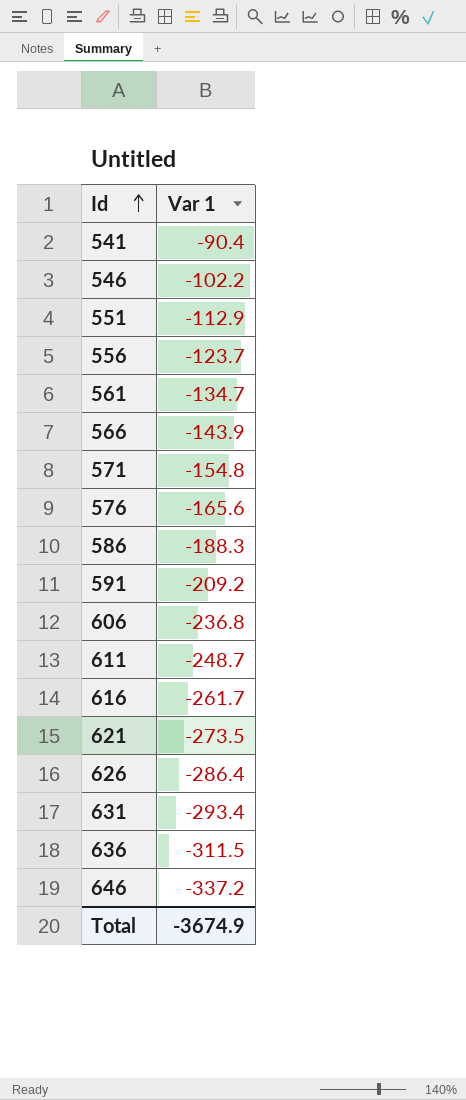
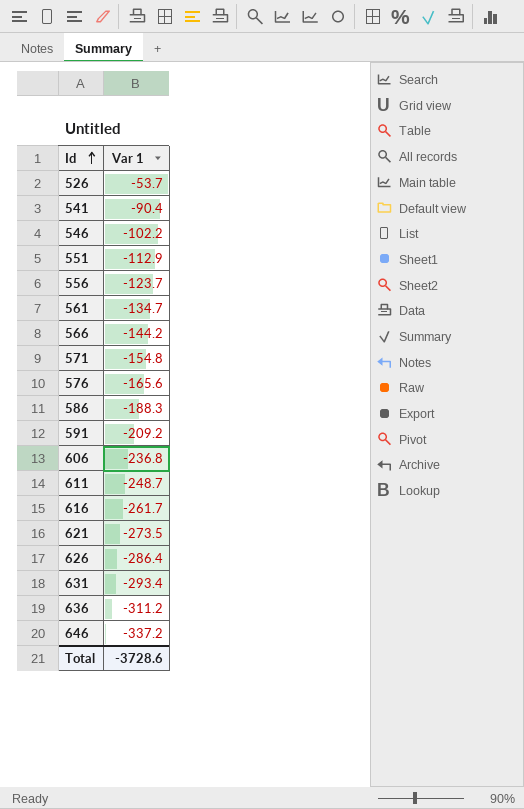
row 526: none -> -53.7
566 | Var 1: -143.9 -> -144.2
636 | Var 1: -311.5 -> -311.2
Total | Var 1: -3674.9 -> -3728.6

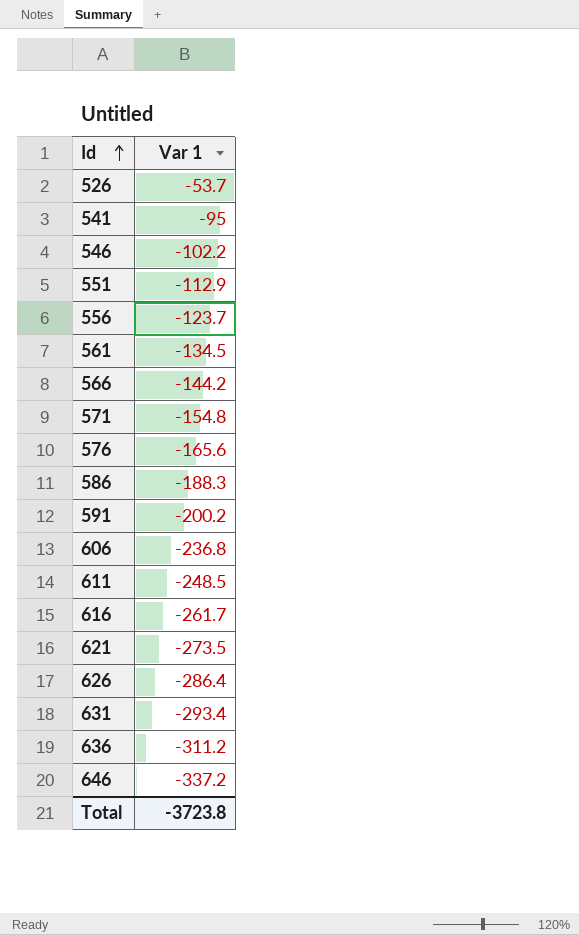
541 | Var 1: -90.4 -> -95
561 | Var 1: -134.7 -> -134.5
591 | Var 1: -209.2 -> -200.2
611 | Var 1: -248.7 -> -248.5
Total | Var 1: -3728.6 -> -3723.8

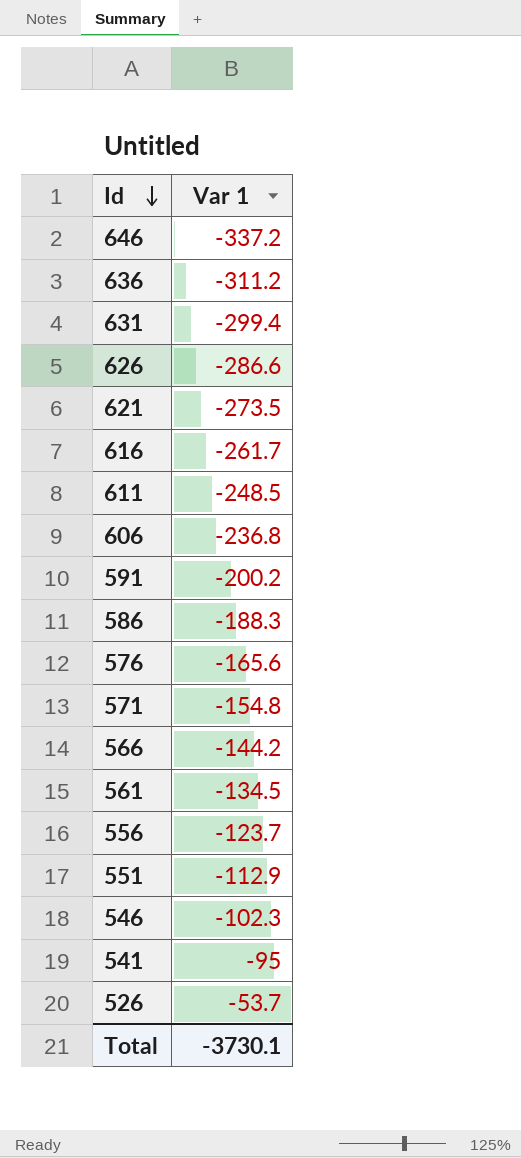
row order: Id ascending -> Id descending
631 | Var 1: -293.4 -> -299.4
626 | Var 1: -286.4 -> -286.6
546 | Var 1: -102.2 -> -102.3
Total | Var 1: -3723.8 -> -3730.1

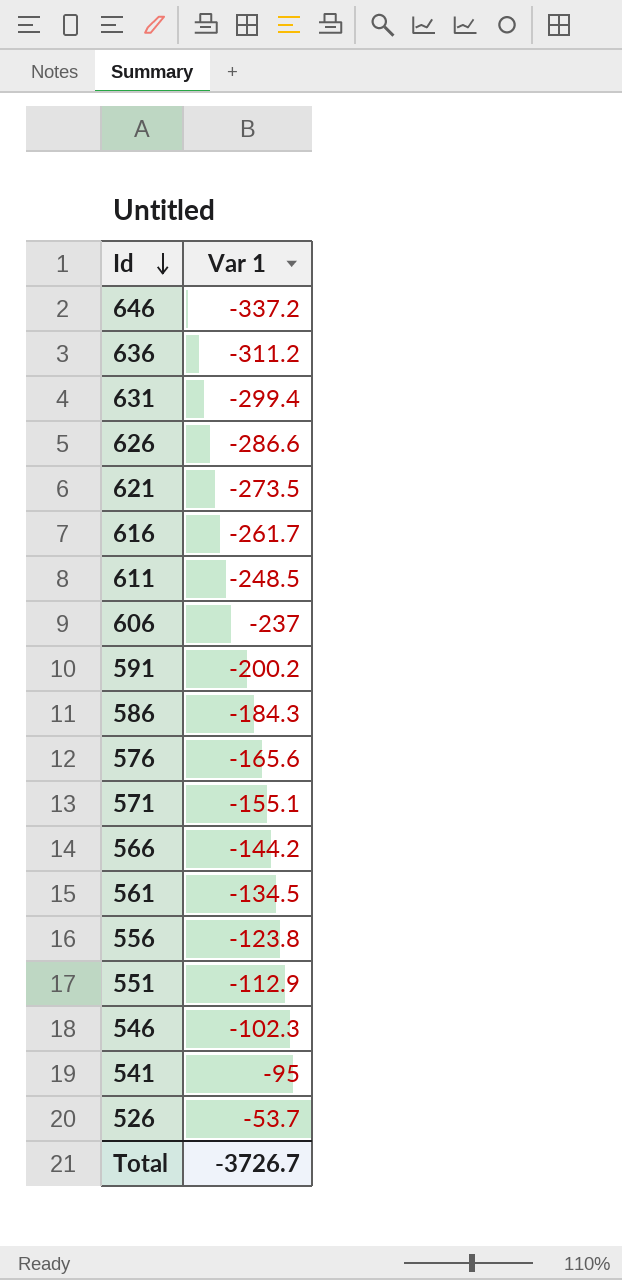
606 | Var 1: -236.8 -> -237
586 | Var 1: -188.3 -> -184.3
571 | Var 1: -154.8 -> -155.1
556 | Var 1: -123.7 -> -123.8
Total | Var 1: -3730.1 -> -3726.7

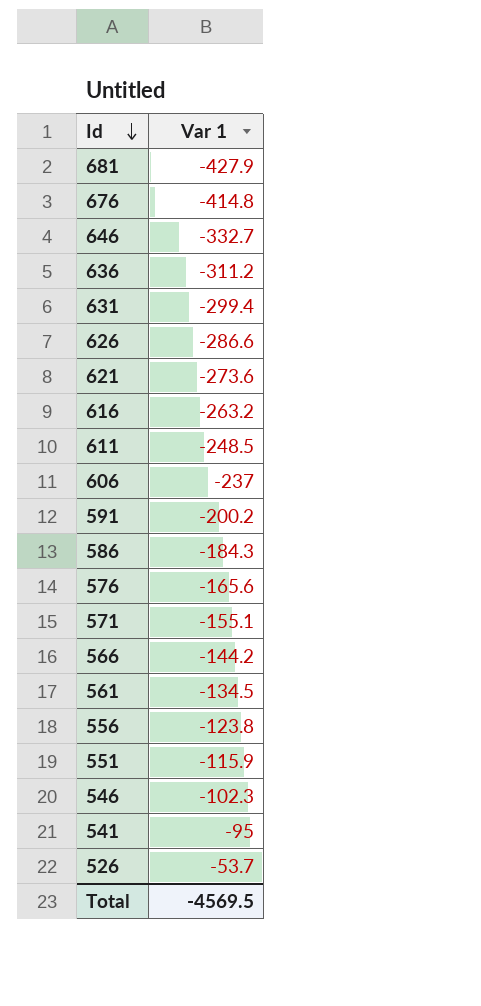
row 681: none -> -427.9
row 676: none -> -414.8
646 | Var 1: -337.2 -> -332.7
621 | Var 1: -273.5 -> -273.6
616 | Var 1: -261.7 -> -263.2
551 | Var 1: -112.9 -> -115.9
Total | Var 1: -3726.7 -> -4569.5

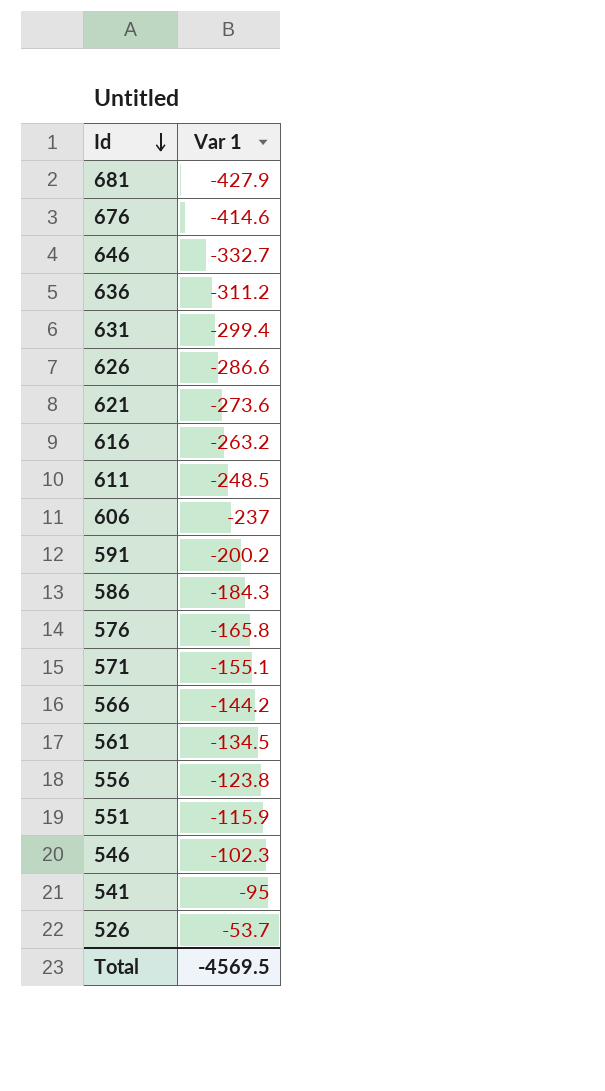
676 | Var 1: -414.8 -> -414.6
576 | Var 1: -165.6 -> -165.8

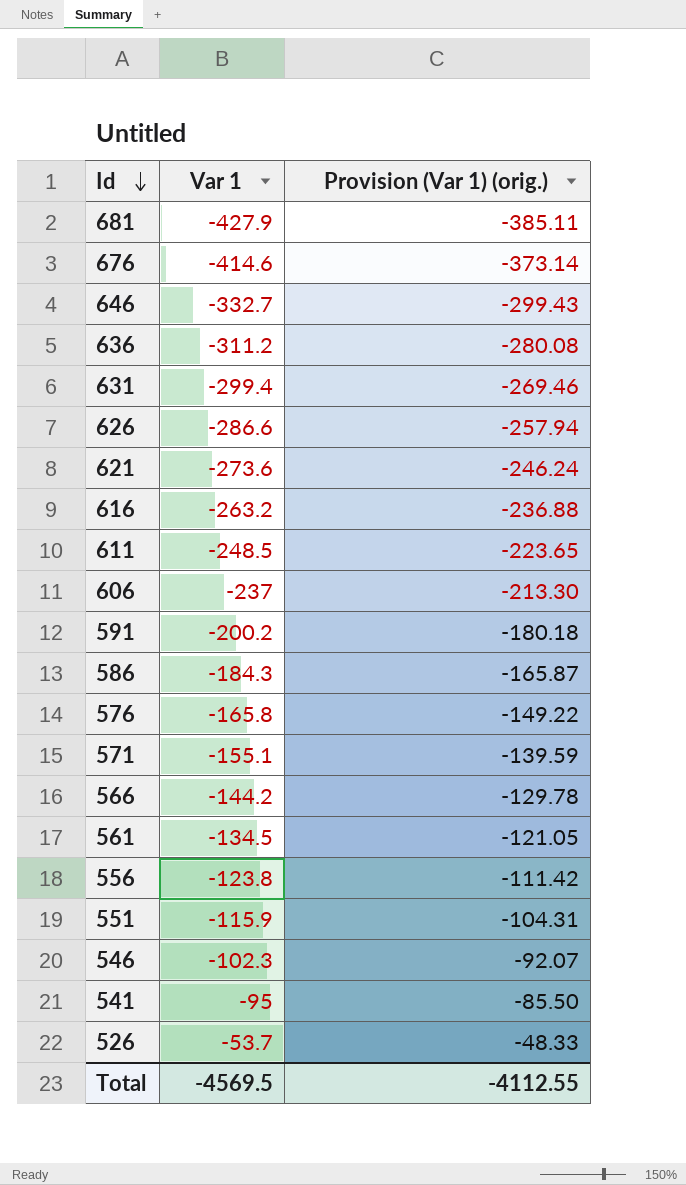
column Provision (Var 1) (orig.) | formula: none -> [Var 1] * 0.9

